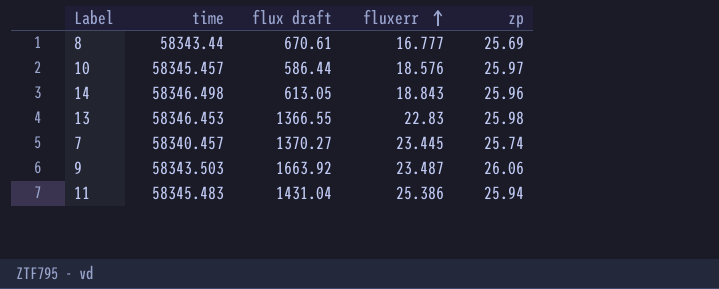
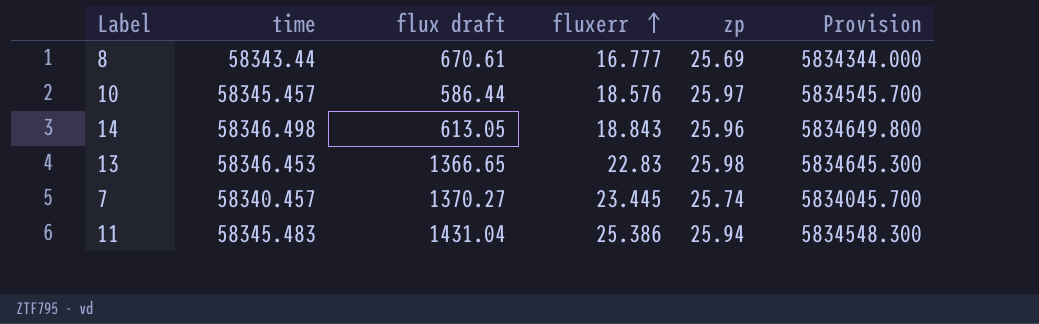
column Provision | formula: none -> [time] * 100
row 9: 58343.503 | 1663.92 | 23.487 | 26.06 -> none
13 | flux draft: 1366.55 -> 1366.65

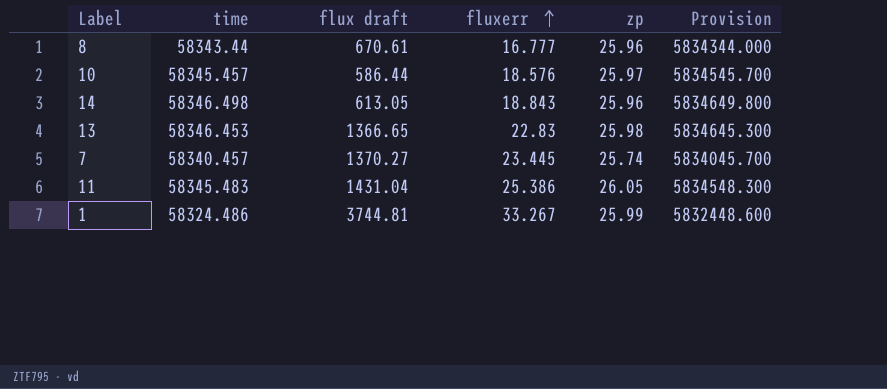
8 | zp: 25.69 -> 25.96
11 | zp: 25.94 -> 26.05
row 1: none -> 58324.486 | 3744.81 | 33.267 | 25.99 | 5832448.600

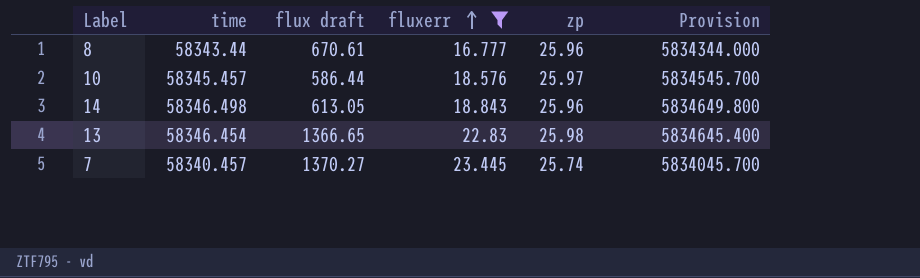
filter: none -> fluxerr <= 23.445
13 | time: 58346.453 -> 58346.454
13 | Provision: 5834645.300 -> 5834645.400

